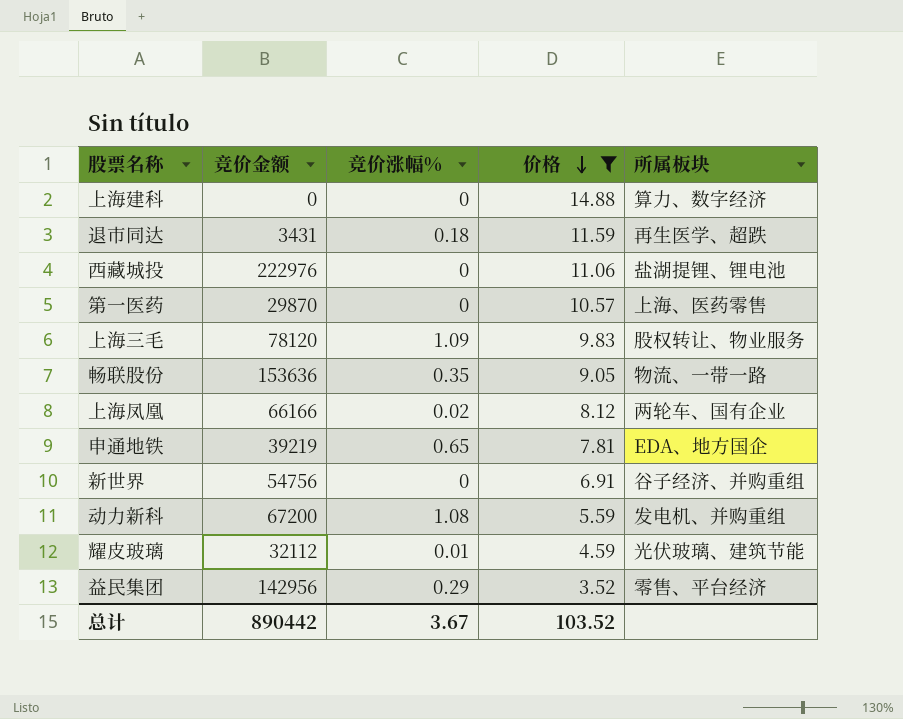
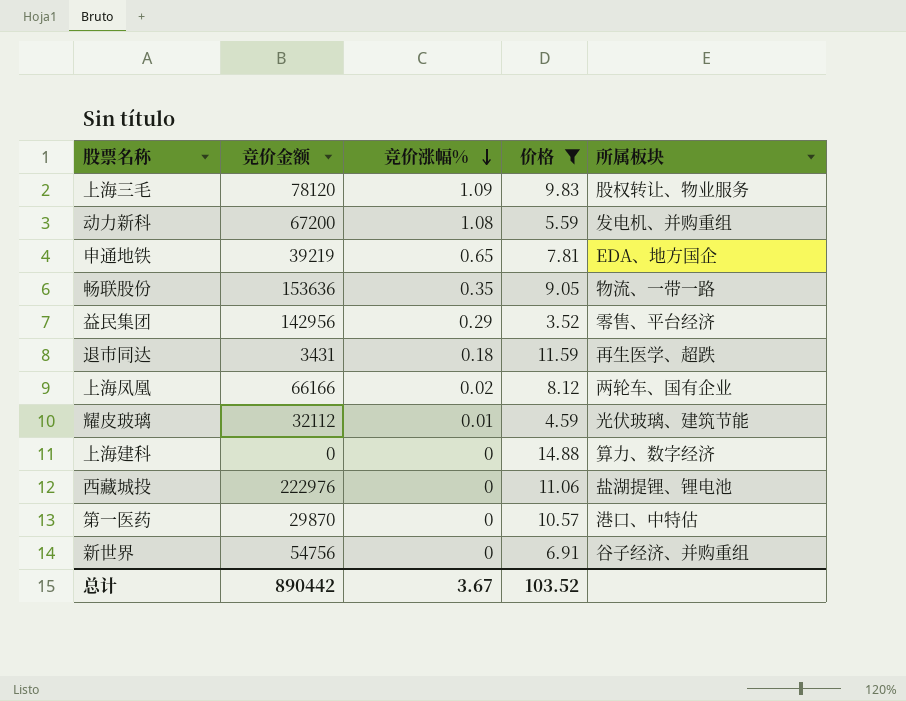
row order: 价格 descending -> 竞价涨幅% descending
第一医药 | 所属板块: 上海、医药零售 -> 港口、中特估

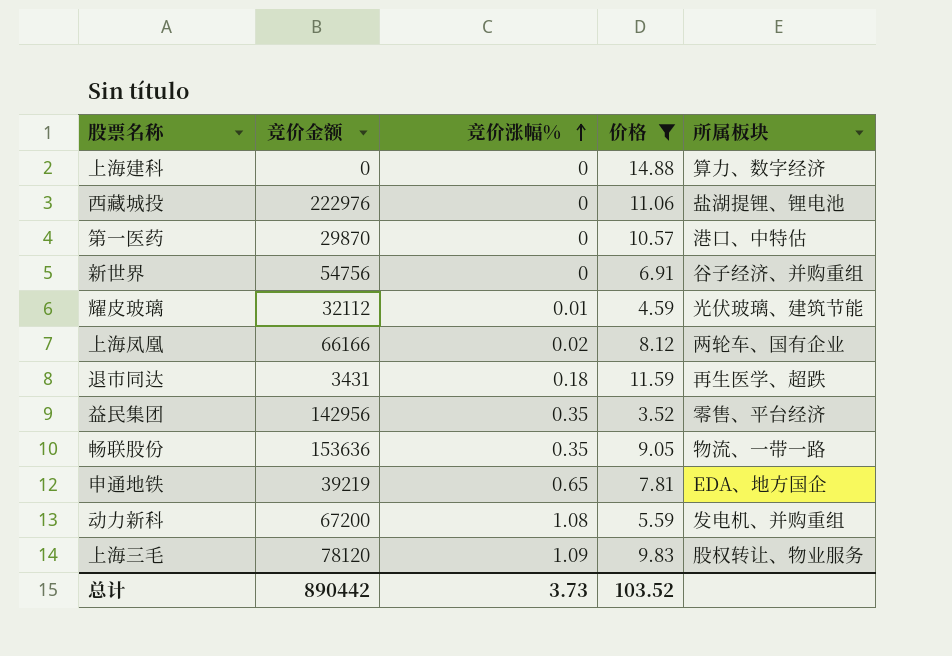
row order: 竞价涨幅% descending -> 竞价涨幅% ascending
益民集团 | 竞价涨幅%: 0.29 -> 0.35
总计 | 竞价涨幅%: 3.67 -> 3.73

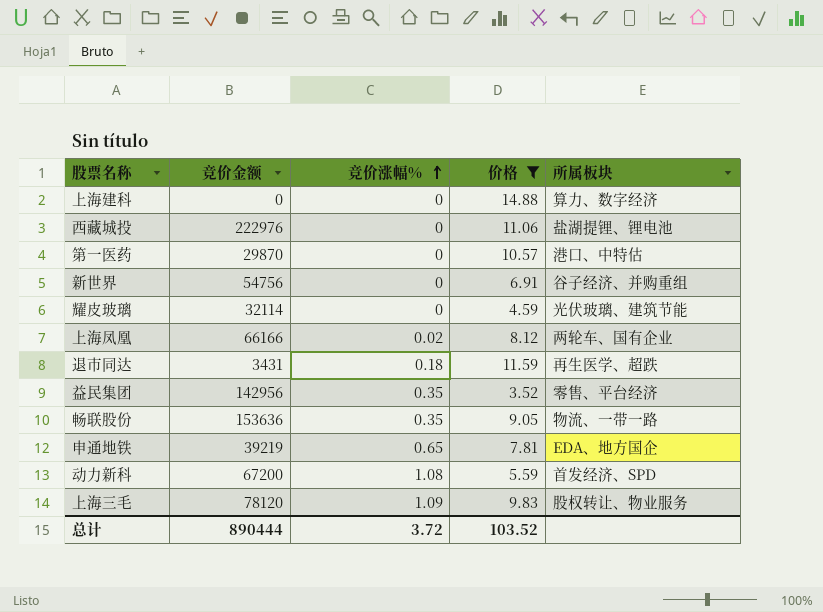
耀皮玻璃 | 竞价金额: 32112 -> 32114
耀皮玻璃 | 竞价涨幅%: 0.01 -> 0
动力新科 | 所属板块: 发电机、并购重组 -> 首发经济、SPD
总计 | 竞价金额: 890442 -> 890444
总计 | 竞价涨幅%: 3.73 -> 3.72

